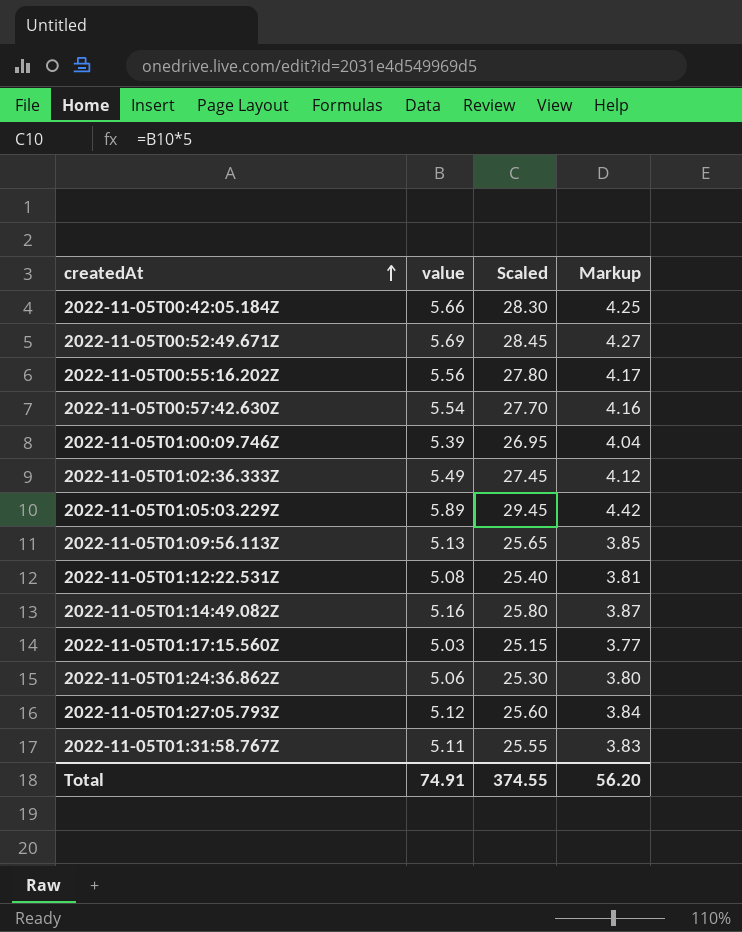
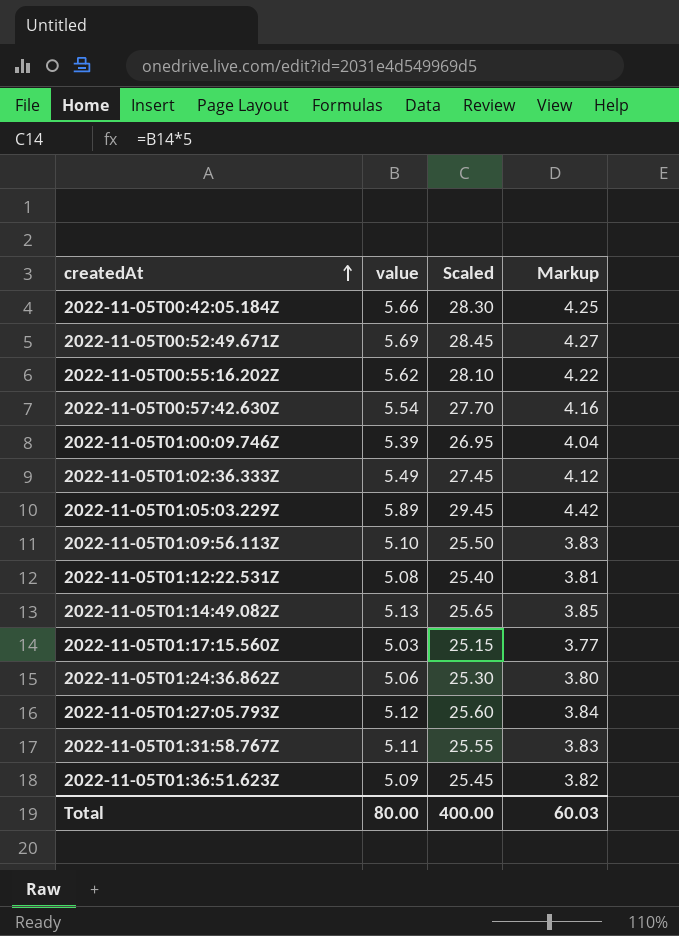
2022-11-05T00:55:16.202Z | value: 5.56 -> 5.62
2022-11-05T00:55:16.202Z | Scaled: 27.80 -> 28.10
2022-11-05T00:55:16.202Z | Markup: 4.17 -> 4.22
2022-11-05T01:09:56.113Z | value: 5.13 -> 5.10
2022-11-05T01:09:56.113Z | Scaled: 25.65 -> 25.50
2022-11-05T01:09:56.113Z | Markup: 3.85 -> 3.83
2022-11-05T01:14:49.082Z | value: 5.16 -> 5.13
2022-11-05T01:14:49.082Z | Scaled: 25.80 -> 25.65
2022-11-05T01:14:49.082Z | Markup: 3.87 -> 3.85
row 2022-11-05T01:36:51.623Z: none -> 5.09 | 25.45 | 3.82
Total | value: 74.91 -> 80.00
Total | Scaled: 374.55 -> 400.00
Total | Markup: 56.20 -> 60.03

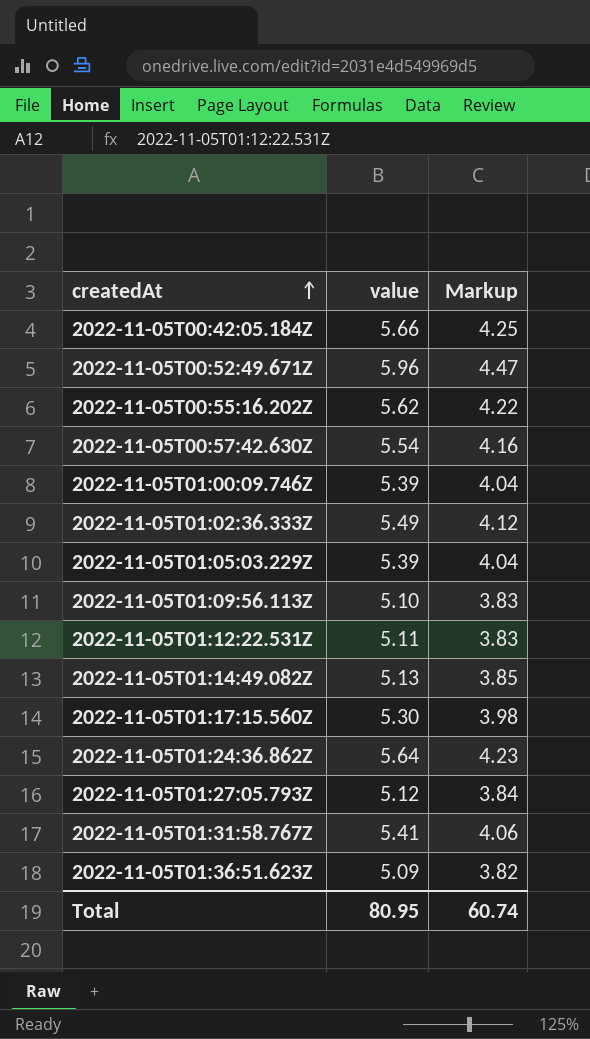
column Scaled | formula: [value] * 5 -> none
2022-11-05T00:52:49.671Z | value: 5.69 -> 5.96
2022-11-05T00:52:49.671Z | Markup: 4.27 -> 4.47
2022-11-05T01:05:03.229Z | value: 5.89 -> 5.39
2022-11-05T01:05:03.229Z | Markup: 4.42 -> 4.04
2022-11-05T01:12:22.531Z | value: 5.08 -> 5.11
2022-11-05T01:12:22.531Z | Markup: 3.81 -> 3.83
2022-11-05T01:17:15.560Z | value: 5.03 -> 5.30
2022-11-05T01:17:15.560Z | Markup: 3.77 -> 3.98
2022-11-05T01:24:36.862Z | value: 5.06 -> 5.64
2022-11-05T01:24:36.862Z | Markup: 3.80 -> 4.23
2022-11-05T01:31:58.767Z | value: 5.11 -> 5.41
2022-11-05T01:31:58.767Z | Markup: 3.83 -> 4.06
Total | value: 80.00 -> 80.95
Total | Markup: 60.03 -> 60.74

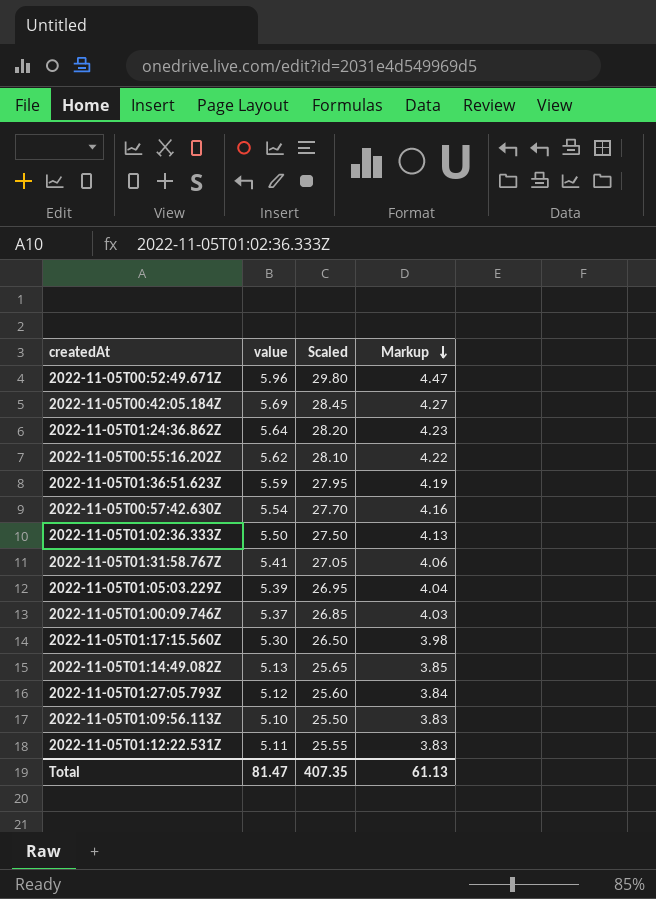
row order: createdAt ascending -> Markup descending
column Scaled | formula: none -> [value] * 5
2022-11-05T00:42:05.184Z | value: 5.66 -> 5.69
2022-11-05T00:42:05.184Z | Markup: 4.25 -> 4.27
2022-11-05T01:36:51.623Z | value: 5.09 -> 5.59
2022-11-05T01:36:51.623Z | Markup: 3.82 -> 4.19
2022-11-05T01:02:36.333Z | value: 5.49 -> 5.50
2022-11-05T01:02:36.333Z | Markup: 4.12 -> 4.13
2022-11-05T01:00:09.746Z | value: 5.39 -> 5.37
2022-11-05T01:00:09.746Z | Markup: 4.04 -> 4.03
Total | value: 80.95 -> 81.47
Total | Markup: 60.74 -> 61.13

